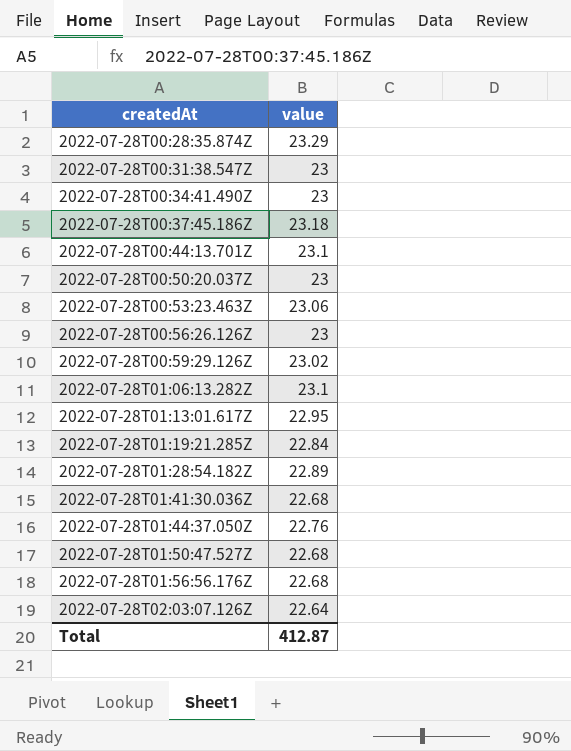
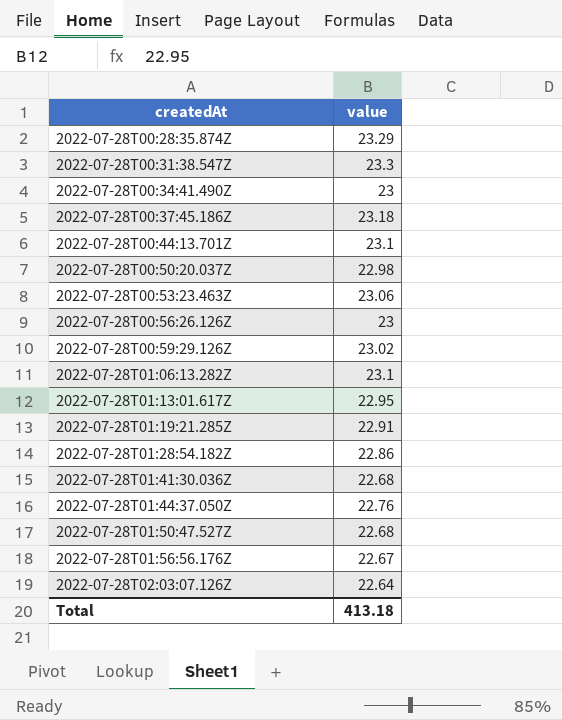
2022-07-28T00:31:38.547Z | value: 23 -> 23.3
2022-07-28T00:50:20.037Z | value: 23 -> 22.98
2022-07-28T01:19:21.285Z | value: 22.84 -> 22.91
2022-07-28T01:28:54.182Z | value: 22.89 -> 22.86
2022-07-28T01:56:56.176Z | value: 22.68 -> 22.67
Total | value: 412.87 -> 413.18

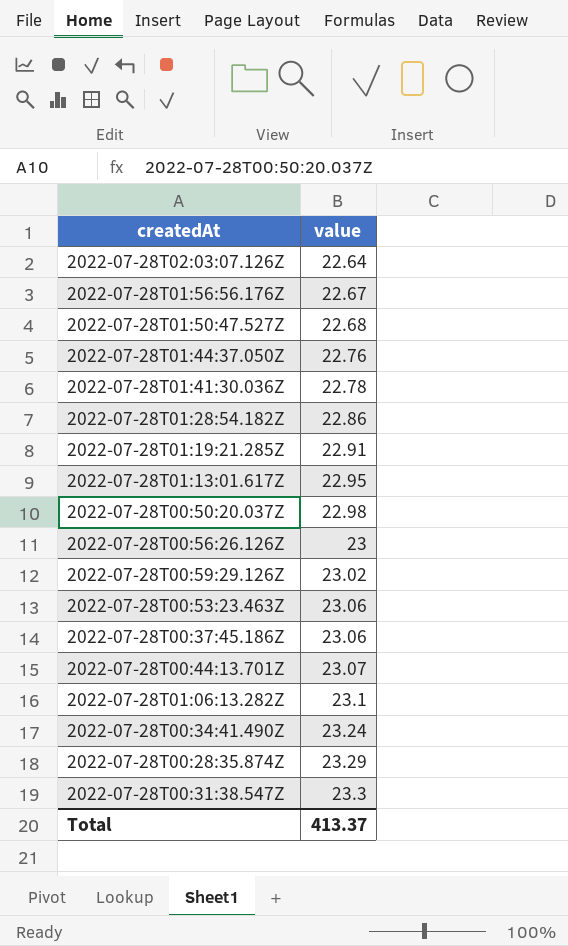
row order: createdAt ascending -> value ascending
2022-07-28T01:41:30.036Z | value: 22.68 -> 22.78
2022-07-28T00:37:45.186Z | value: 23.18 -> 23.06
2022-07-28T00:44:13.701Z | value: 23.1 -> 23.07
2022-07-28T00:34:41.490Z | value: 23 -> 23.24
Total | value: 413.18 -> 413.37

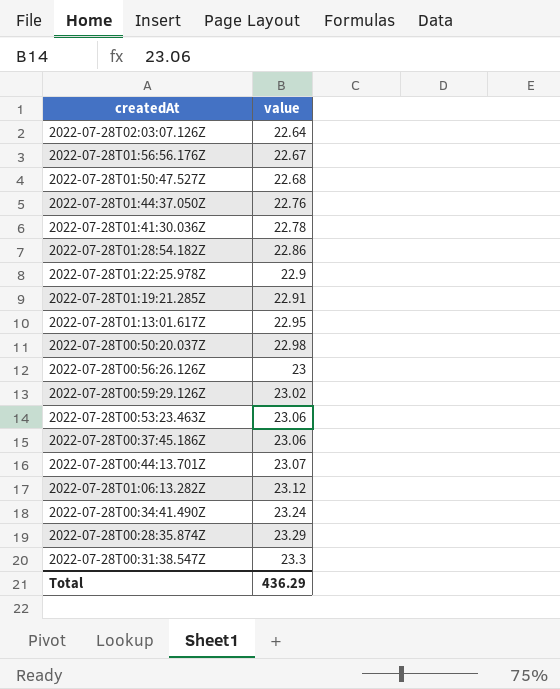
row 2022-07-28T01:22:25.978Z: none -> 22.9
2022-07-28T01:06:13.282Z | value: 23.1 -> 23.12
Total | value: 413.37 -> 436.29

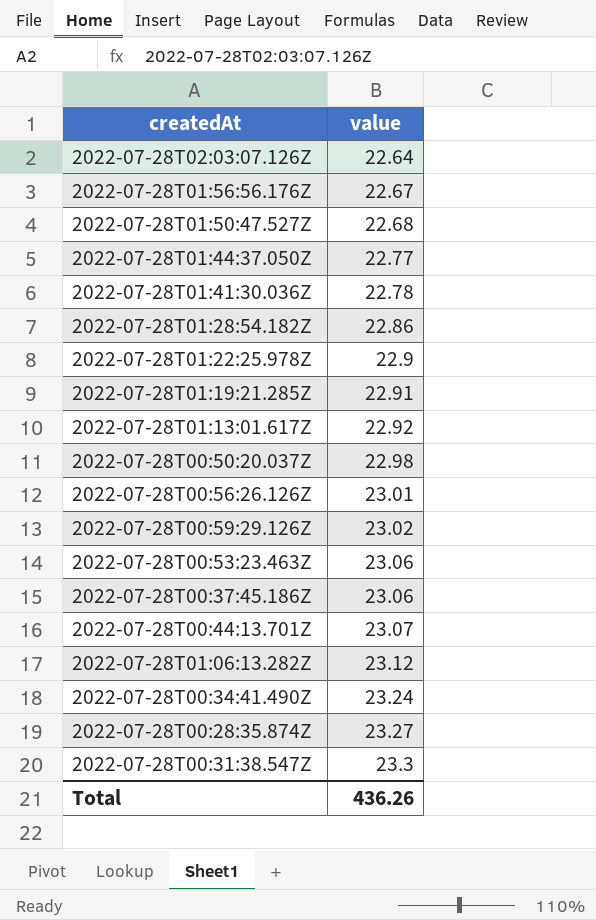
2022-07-28T01:44:37.050Z | value: 22.76 -> 22.77
2022-07-28T01:13:01.617Z | value: 22.95 -> 22.92
2022-07-28T00:56:26.126Z | value: 23 -> 23.01
2022-07-28T00:28:35.874Z | value: 23.29 -> 23.27
Total | value: 436.29 -> 436.26

